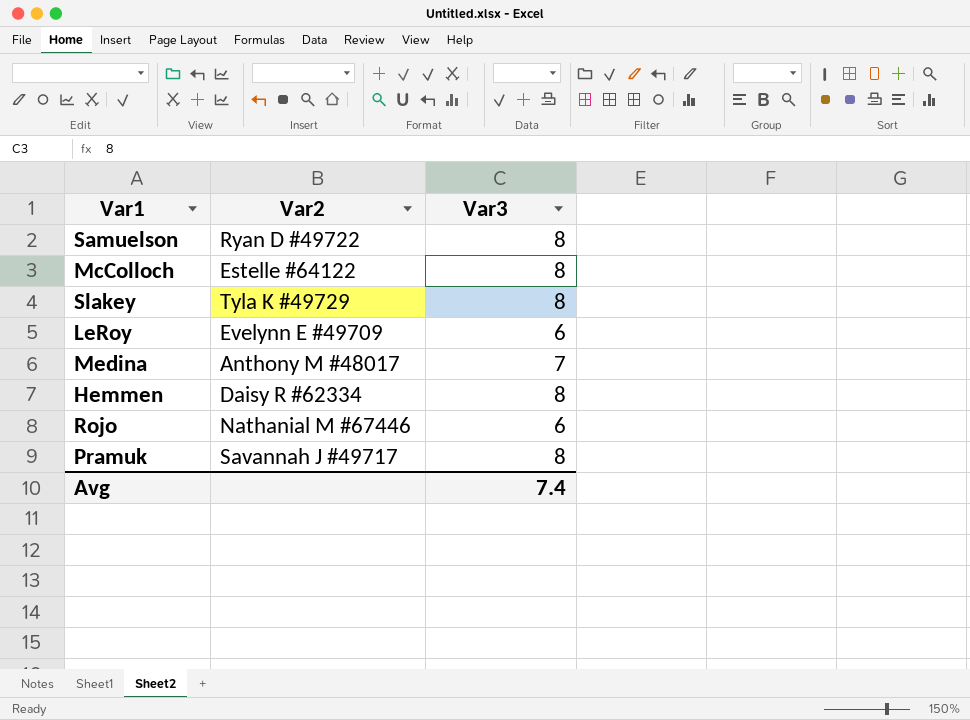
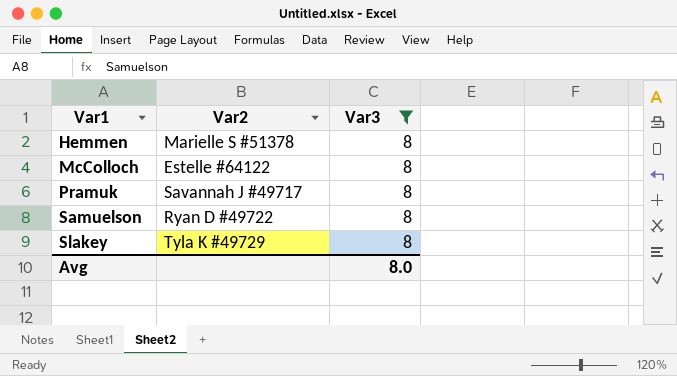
filter: none -> Var3 = 8
row order: none -> Var1 ascending
Hemmen | Var2: Daisy R #62334 -> Marielle S #51378
Avg | Var3: 7.4 -> 8.0

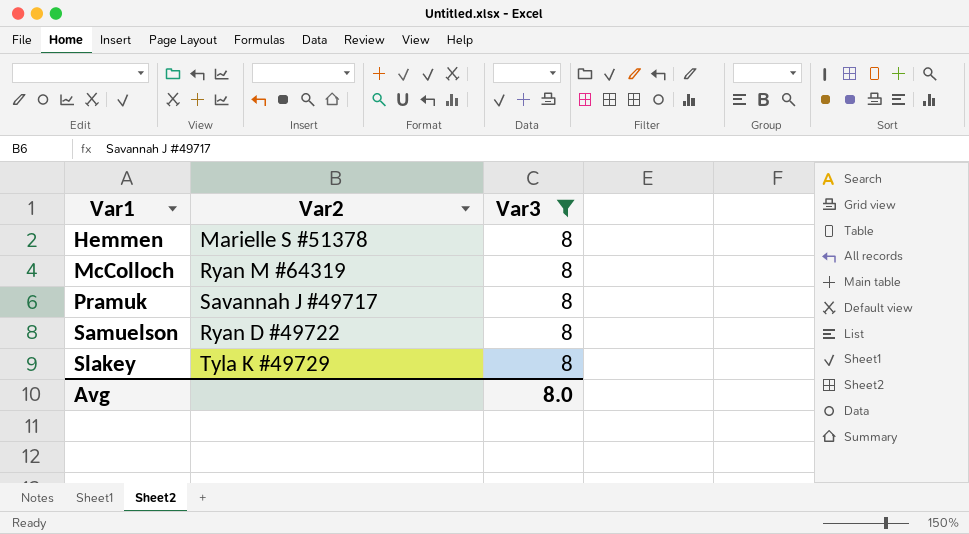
McColloch | Var2: Estelle #64122 -> Ryan M #64319

